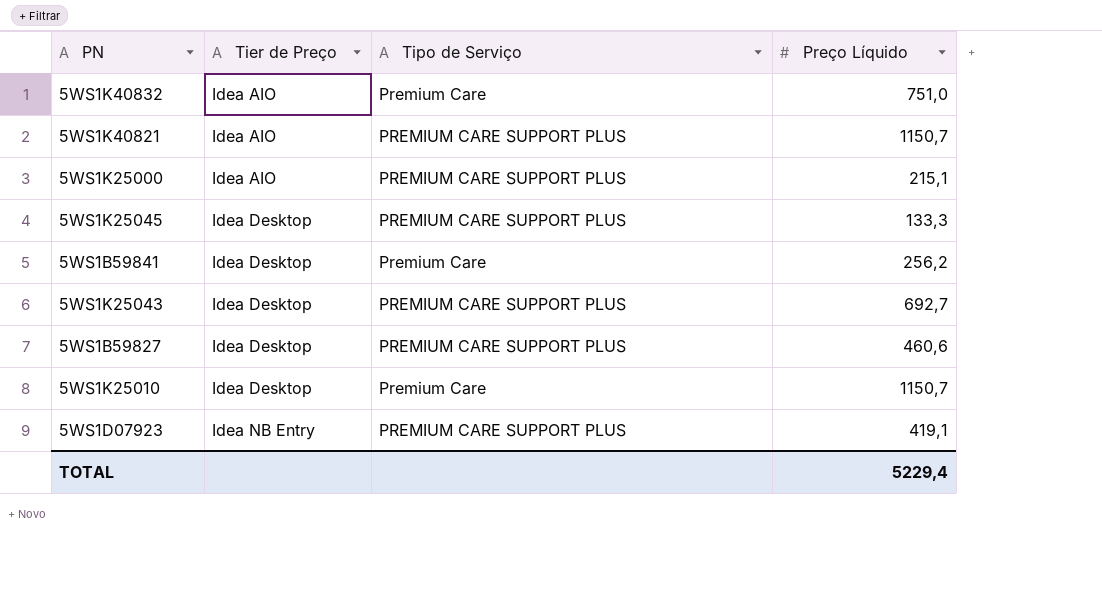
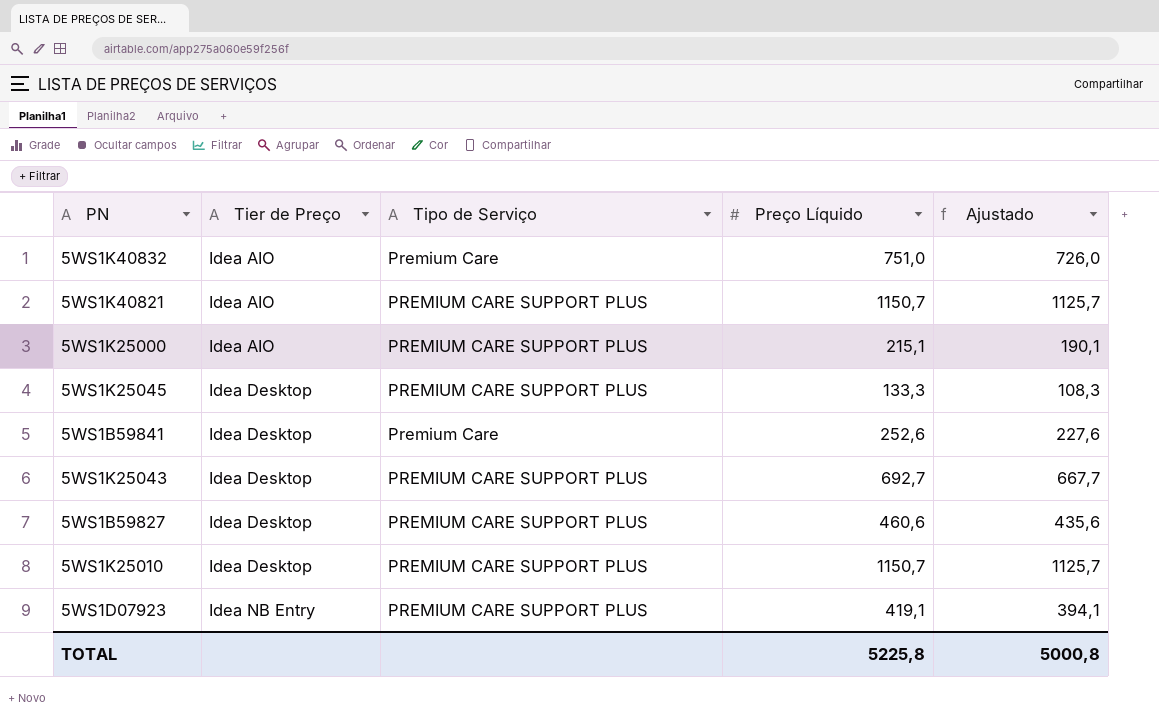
column Ajustado | formula: none -> [Preço Líquido] - 25
5WS1B59841 | Preço Líquido: 256,2 -> 252,6
5WS1K25010 | Tipo de Serviço: Premium Care -> PREMIUM CARE SUPPORT PLUS
TOTAL | Preço Líquido: 5229,4 -> 5225,8

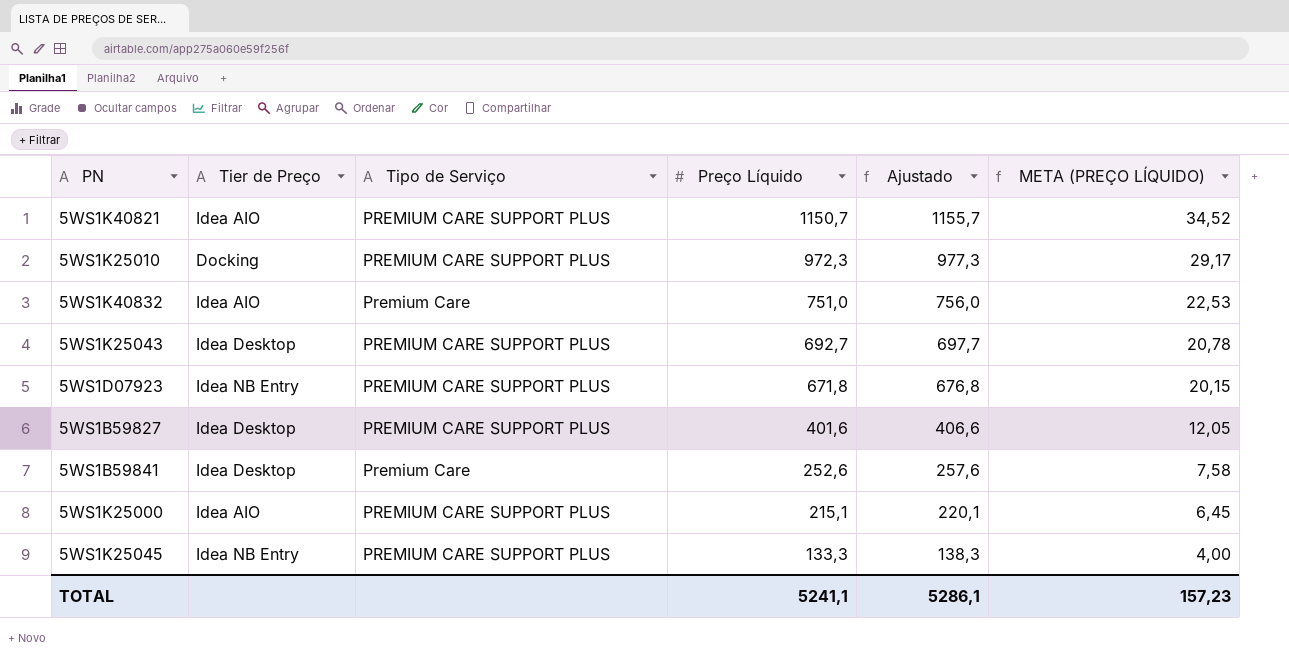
row order: Tier de Preço ascending -> Preço Líquido descending
column Ajustado | formula: [Preço Líquido] - 25 -> [Preço Líquido] + 5
column META (PREÇO LÍQUIDO) | formula: none -> [Preço Líquido] * 0,03
5WS1K25010 | Tier de Preço: Idea Desktop -> Docking
5WS1K25010 | Preço Líquido: 1150,7 -> 972,3
5WS1D07923 | Preço Líquido: 419,1 -> 671,8
5WS1B59827 | Preço Líquido: 460,6 -> 401,6
5WS1K25045 | Tier de Preço: Idea Desktop -> Idea NB Entry
TOTAL | Preço Líquido: 5225,8 -> 5241,1
TOTAL | Ajustado: 5000,8 -> 5286,1

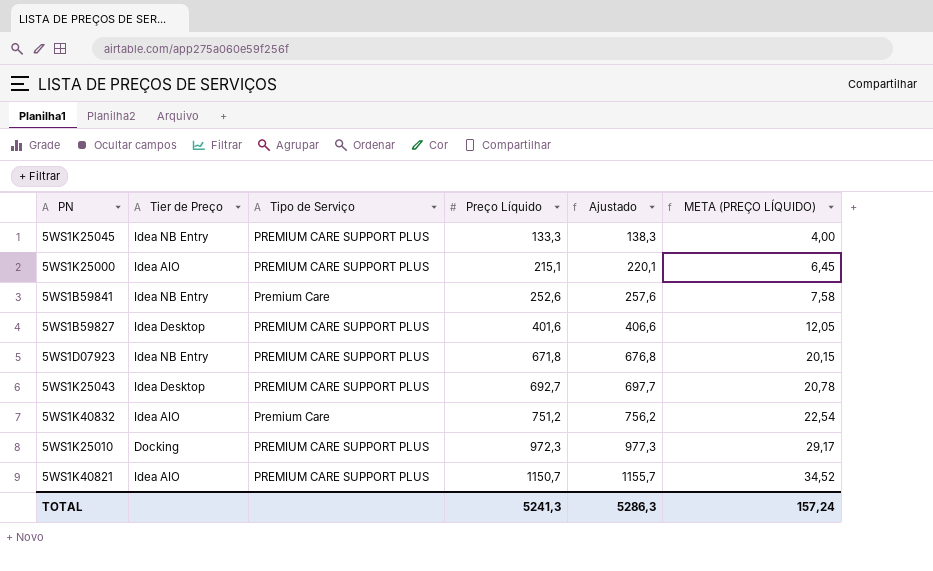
row order: Preço Líquido descending -> Preço Líquido ascending
5WS1B59841 | Tier de Preço: Idea Desktop -> Idea NB Entry
5WS1K40832 | Preço Líquido: 751,0 -> 751,2
5WS1K40832 | Ajustado: 756,0 -> 756,2
5WS1K40832 | META (PREÇO LÍQUIDO): 22,53 -> 22,54
TOTAL | Preço Líquido: 5241,1 -> 5241,3
TOTAL | Ajustado: 5286,1 -> 5286,3
TOTAL | META (PREÇO LÍQUIDO): 157,23 -> 157,24

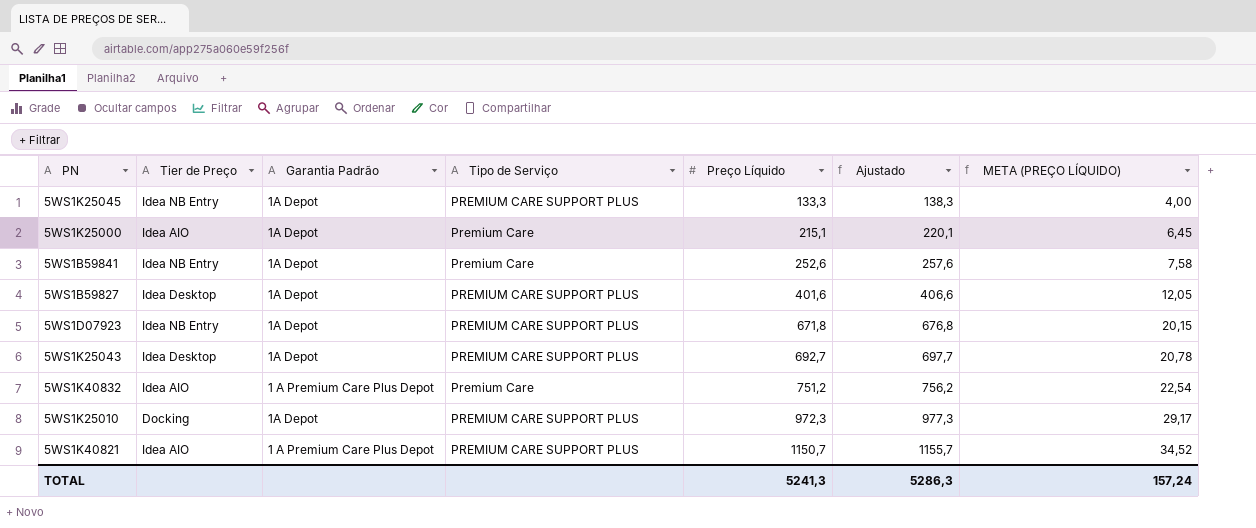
column Garantia Padrão | position: none -> 3
5WS1K25000 | Tipo de Serviço: PREMIUM CARE SUPPORT PLUS -> Premium Care

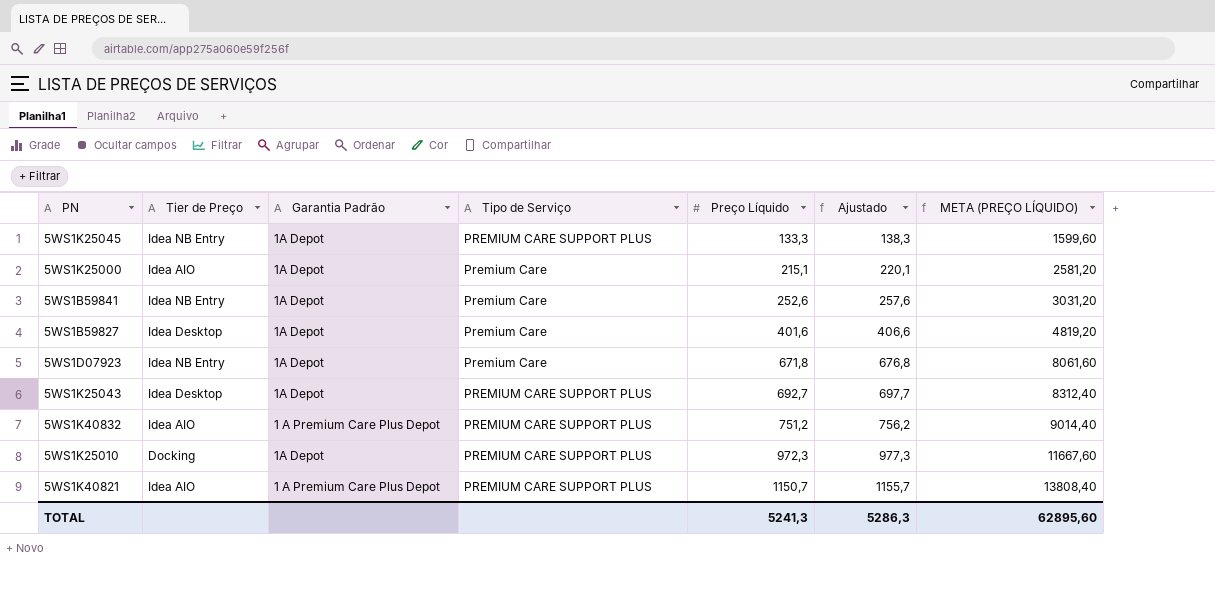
column META (PREÇO LÍQUIDO) | formula: [Preço Líquido] * 0,03 -> [Preço Líquido] * 12
5WS1B59827 | Tipo de Serviço: PREMIUM CARE SUPPORT PLUS -> Premium Care
5WS1D07923 | Tipo de Serviço: PREMIUM CARE SUPPORT PLUS -> Premium Care
5WS1K40832 | Tipo de Serviço: Premium Care -> PREMIUM CARE SUPPORT PLUS
TOTAL | META (PREÇO LÍQUIDO): 157,24 -> 62895,60

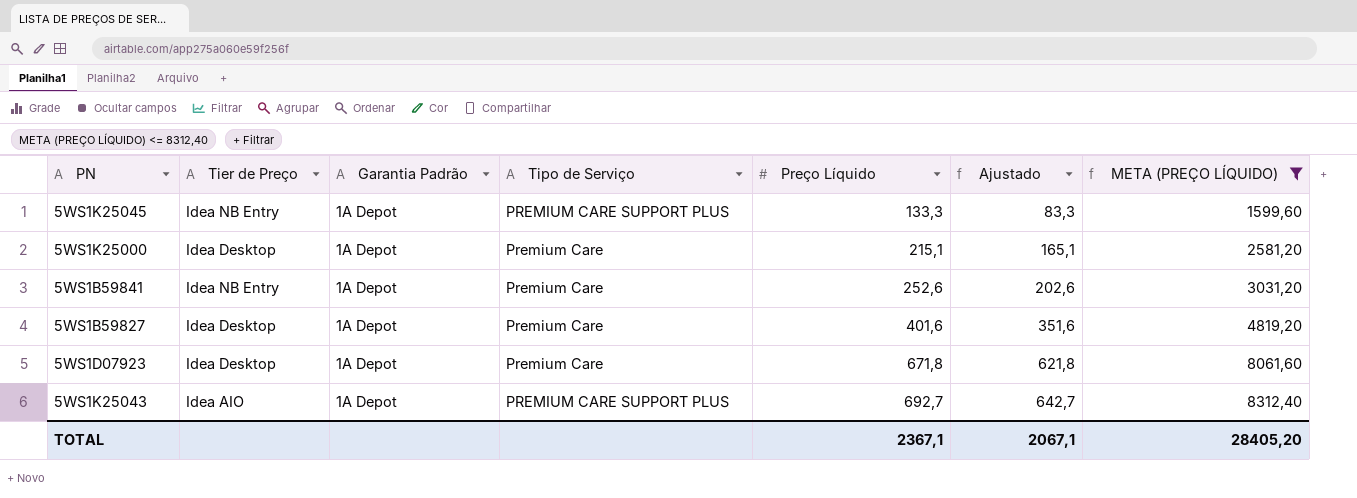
filter: none -> META (PREÇO LÍQUIDO) <= 8312,40
column Ajustado | formula: [Preço Líquido] + 5 -> [Preço Líquido] - 50
5WS1K25000 | Tier de Preço: Idea AIO -> Idea Desktop
5WS1D07923 | Tier de Preço: Idea NB Entry -> Idea Desktop
5WS1K25043 | Tier de Preço: Idea Desktop -> Idea AIO
TOTAL | Preço Líquido: 5241,3 -> 2367,1
TOTAL | Ajustado: 5286,3 -> 2067,1
TOTAL | META (PREÇO LÍQUIDO): 62895,60 -> 28405,20

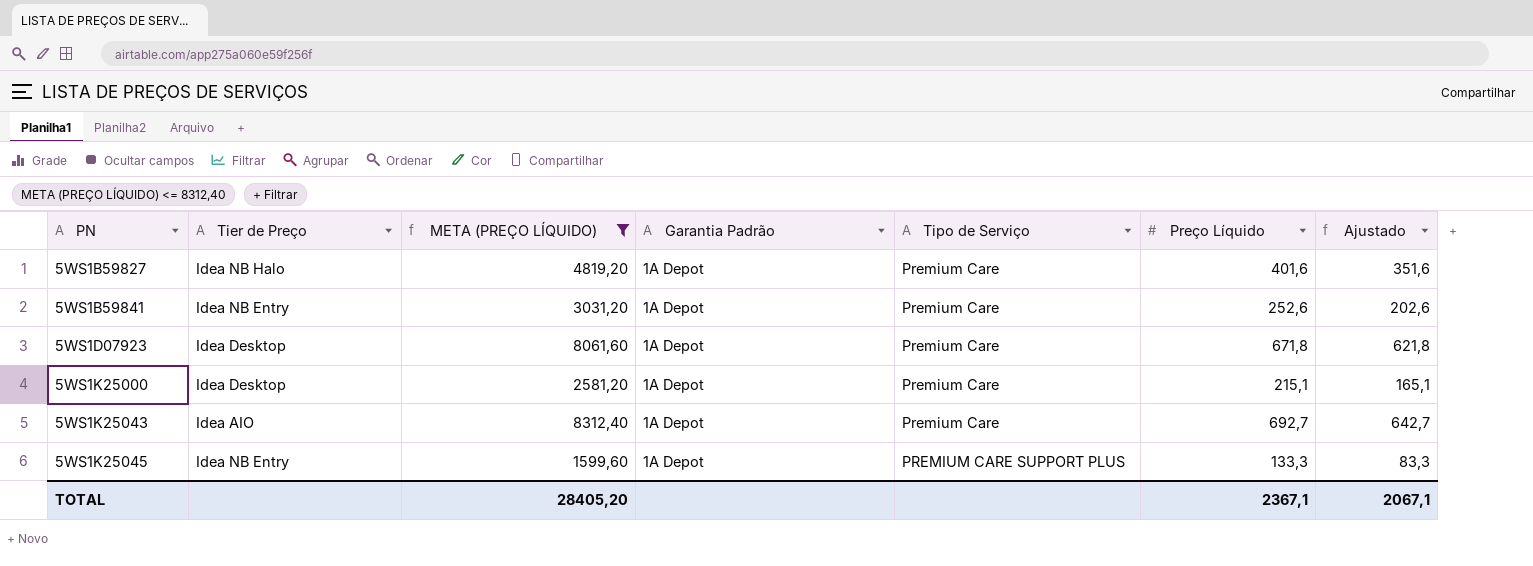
row order: Preço Líquido ascending -> PN ascending
column META (PREÇO LÍQUIDO) | position: 7 -> 3
5WS1B59827 | Tier de Preço: Idea Desktop -> Idea NB Halo
5WS1K25043 | Tipo de Serviço: PREMIUM CARE SUPPORT PLUS -> Premium Care

